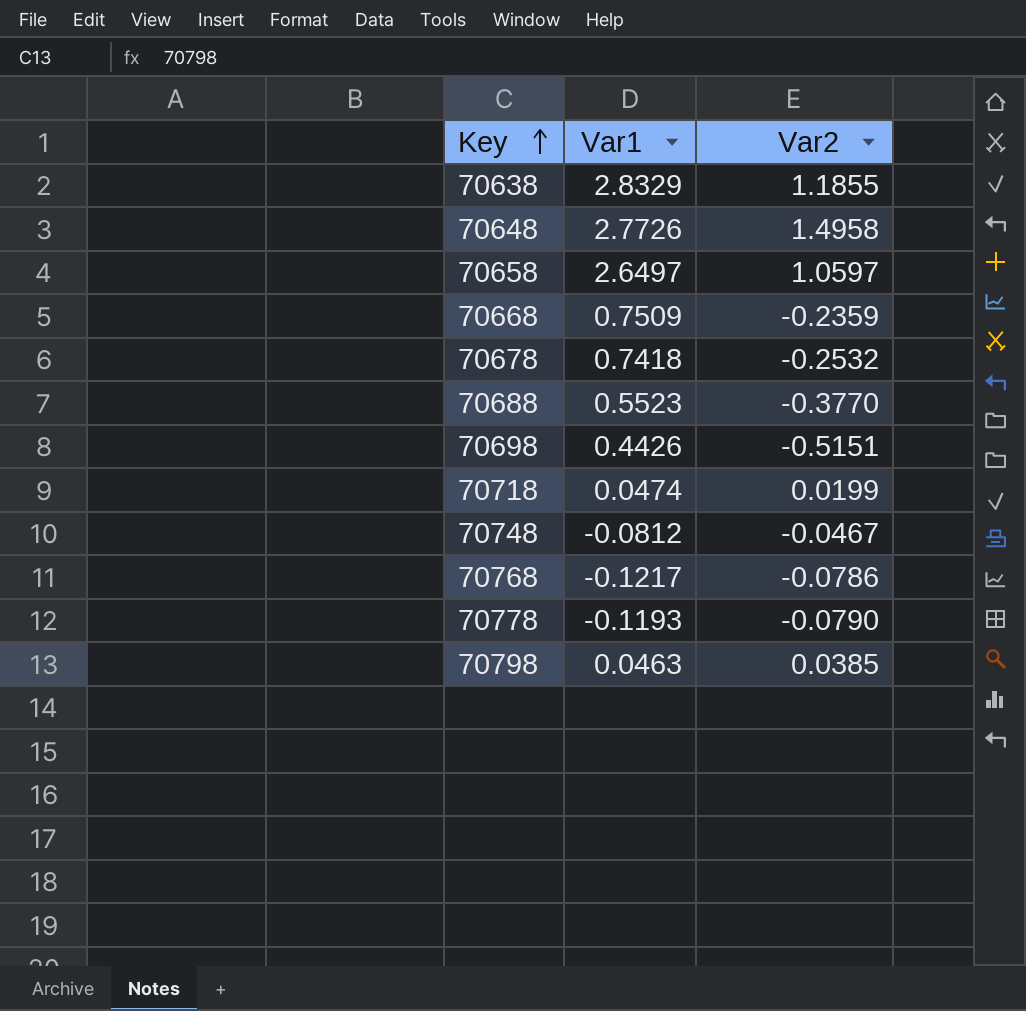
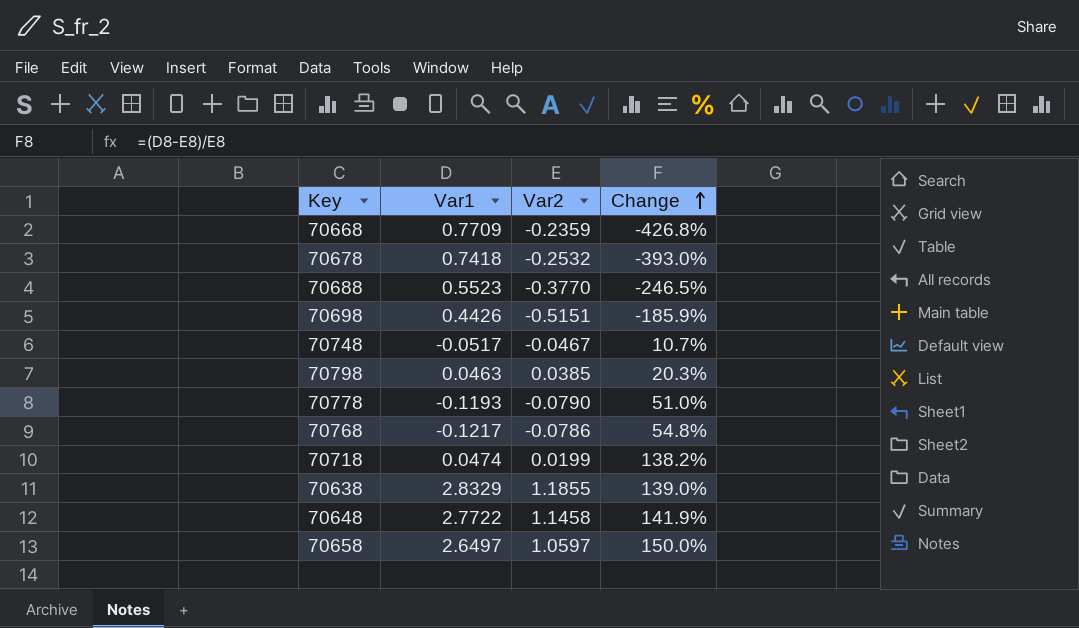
row order: Key ascending -> Change ascending
column Change | formula: none -> ([Var1] - [Var2]) / [Var2]
70668 | Var1: 0.7509 -> 0.7709
70748 | Var1: -0.0812 -> -0.0517
70648 | Var1: 2.7726 -> 2.7722
70648 | Var2: 1.4958 -> 1.1458

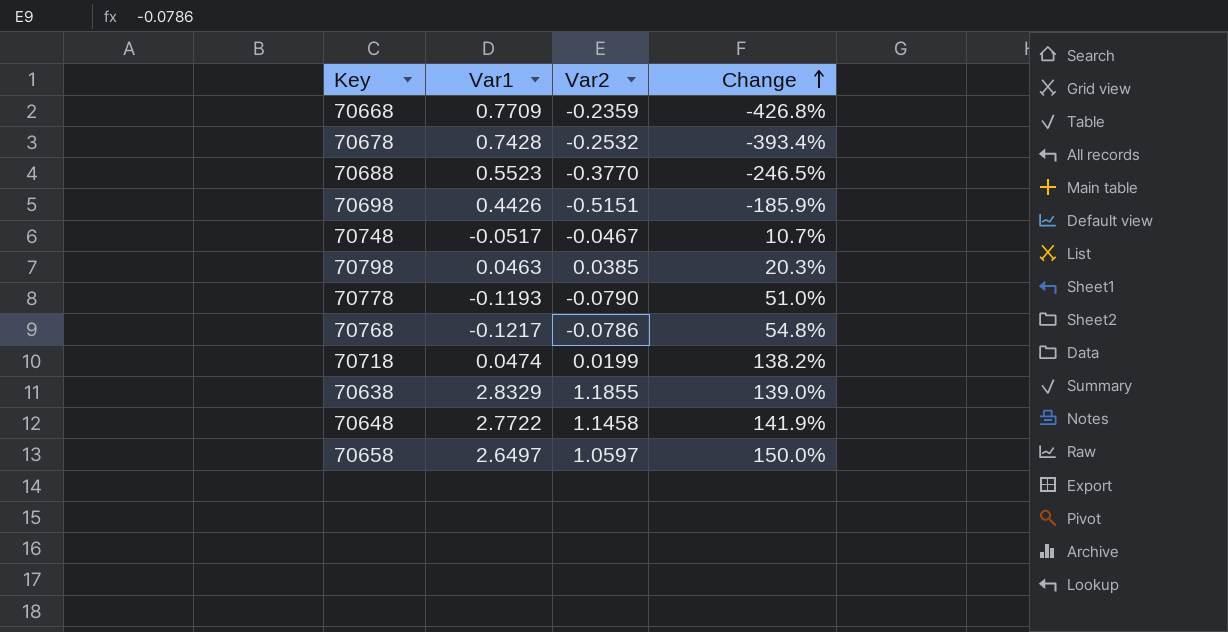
70678 | Var1: 0.7418 -> 0.7428
70678 | Change: -393.0% -> -393.4%

